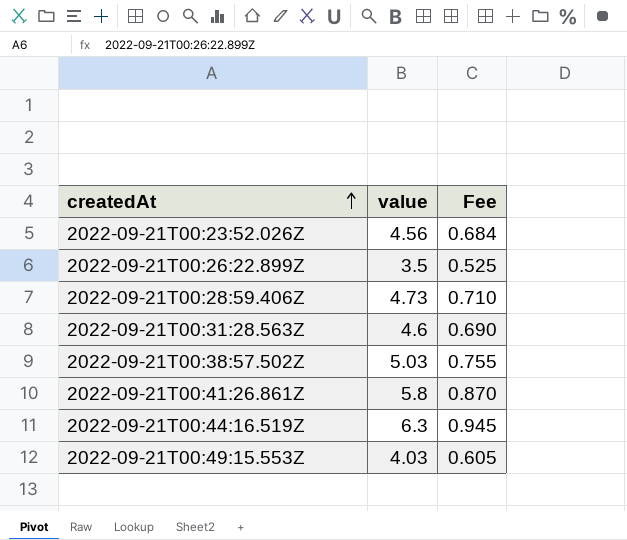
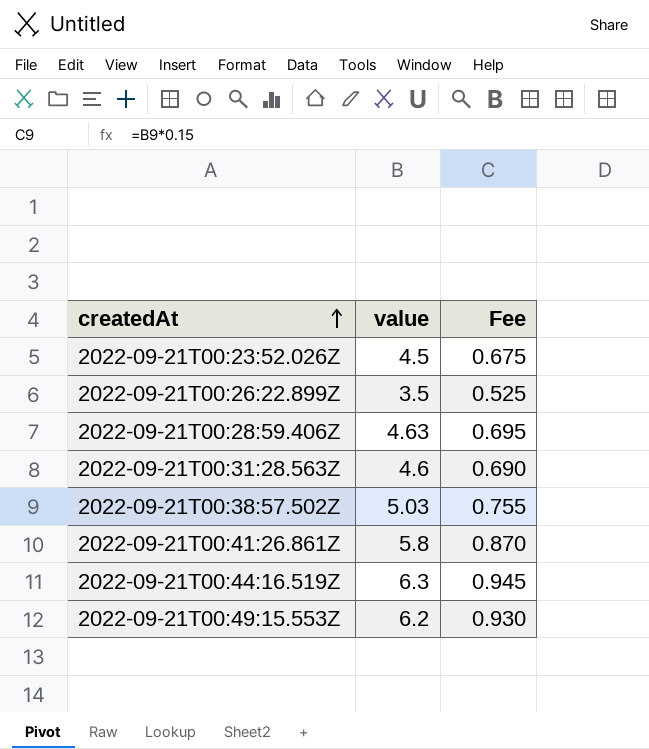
2022-09-21T00:23:52.026Z | value: 4.56 -> 4.5
2022-09-21T00:23:52.026Z | Fee: 0.684 -> 0.675
2022-09-21T00:28:59.406Z | value: 4.73 -> 4.63
2022-09-21T00:28:59.406Z | Fee: 0.710 -> 0.695
2022-09-21T00:49:15.553Z | value: 4.03 -> 6.2
2022-09-21T00:49:15.553Z | Fee: 0.605 -> 0.930

